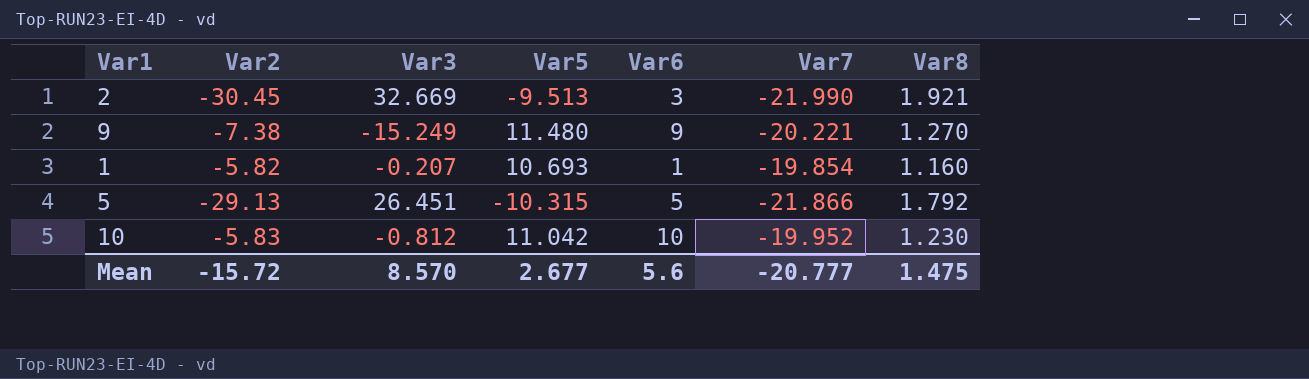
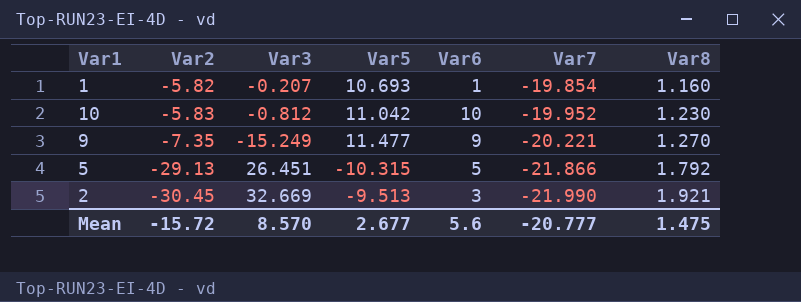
row order: none -> Var2 descending
9 | Var2: -7.38 -> -7.35
9 | Var5: 11.480 -> 11.477

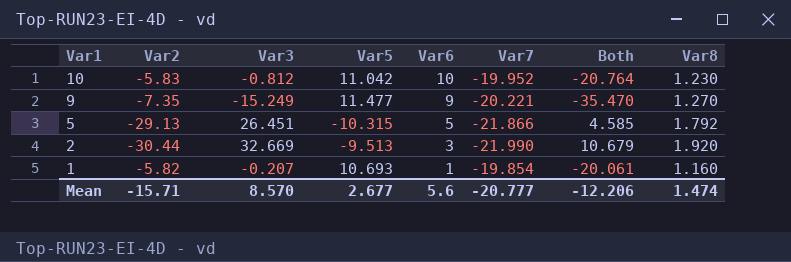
row order: Var2 descending -> Var1 descending
column Both | formula: none -> [Var3] + [Var7]
2 | Var2: -30.45 -> -30.44
2 | Var8: 1.921 -> 1.920
Mean | Var2: -15.72 -> -15.71
Mean | Var8: 1.475 -> 1.474

